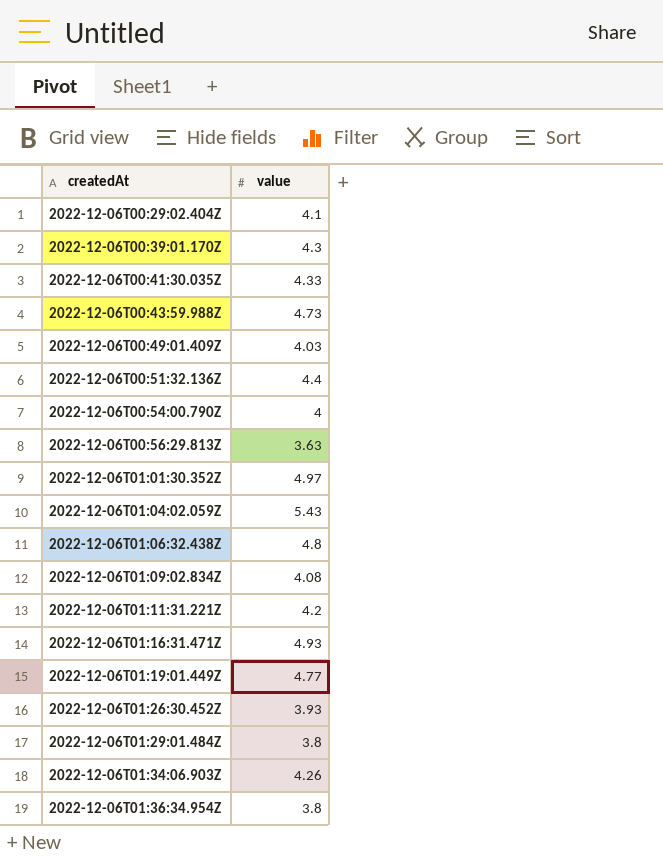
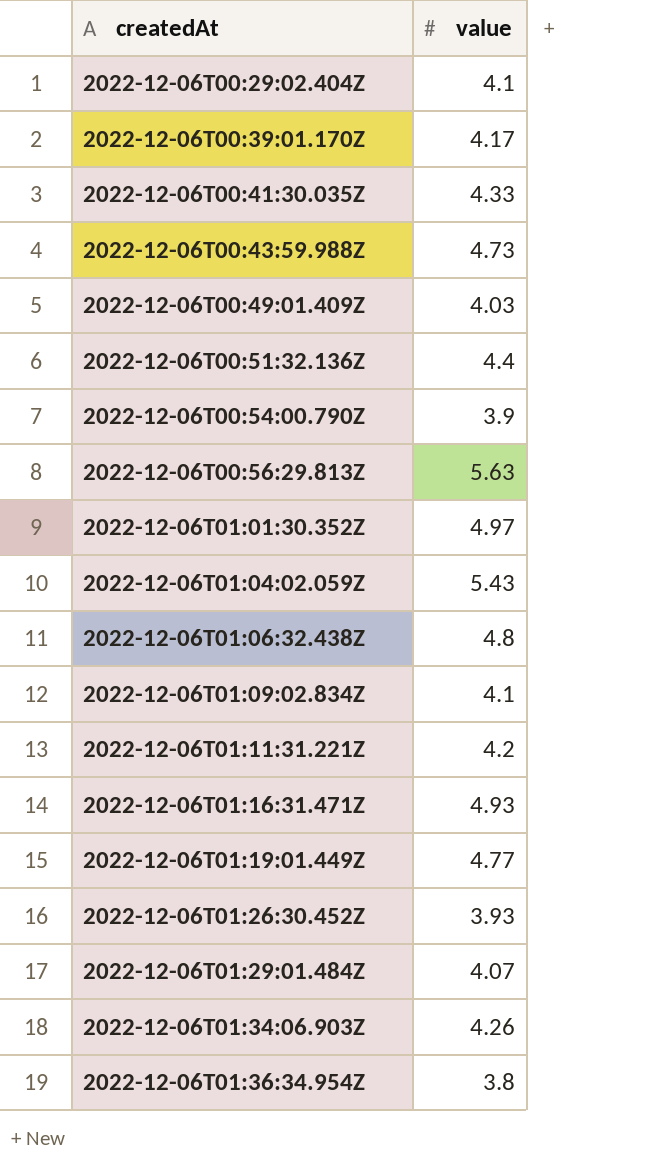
2022-12-06T00:39:01.170Z | value: 4.3 -> 4.17
2022-12-06T00:54:00.790Z | value: 4 -> 3.9
2022-12-06T00:56:29.813Z | value: 3.63 -> 5.63
2022-12-06T01:09:02.834Z | value: 4.08 -> 4.1
2022-12-06T01:29:01.484Z | value: 3.8 -> 4.07

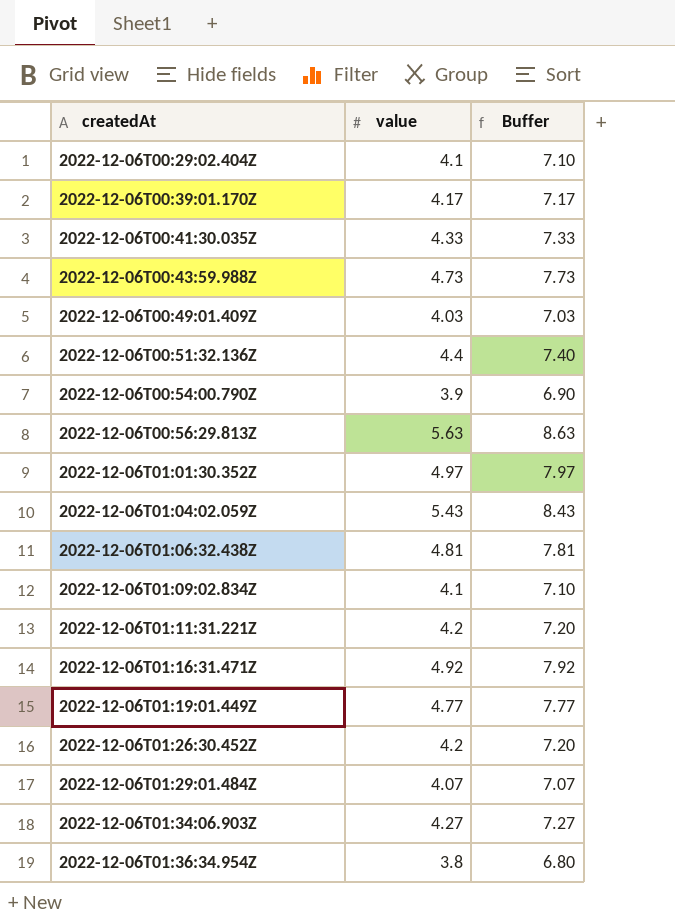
column Buffer | formula: none -> [value] + 3
2022-12-06T01:06:32.438Z | value: 4.8 -> 4.81
2022-12-06T01:16:31.471Z | value: 4.93 -> 4.92
2022-12-06T01:26:30.452Z | value: 3.93 -> 4.2
2022-12-06T01:34:06.903Z | value: 4.26 -> 4.27

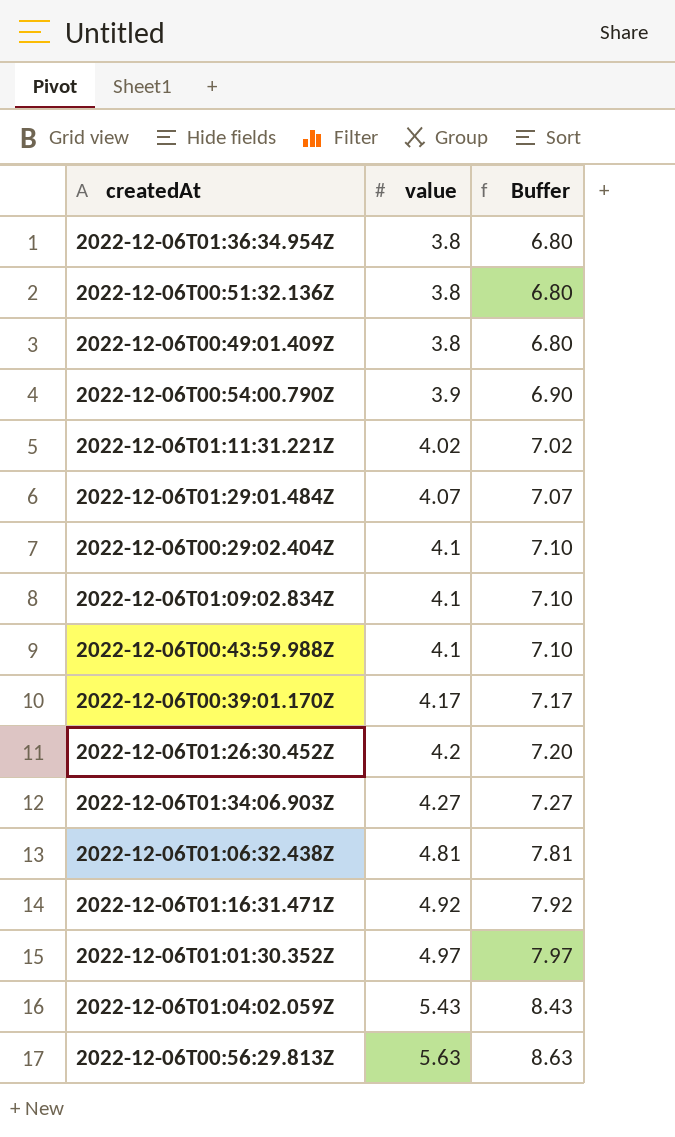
row order: createdAt ascending -> value ascending
row 2022-12-06T00:41:30.035Z: 4.33 | 7.33 -> none
row 2022-12-06T01:19:01.449Z: 4.77 | 7.77 -> none
2022-12-06T00:51:32.136Z | value: 4.4 -> 3.8
2022-12-06T00:51:32.136Z | Buffer: 7.40 -> 6.80
2022-12-06T00:49:01.409Z | value: 4.03 -> 3.8
2022-12-06T00:49:01.409Z | Buffer: 7.03 -> 6.80
2022-12-06T01:11:31.221Z | value: 4.2 -> 4.02
2022-12-06T01:11:31.221Z | Buffer: 7.20 -> 7.02
2022-12-06T00:43:59.988Z | value: 4.73 -> 4.1
2022-12-06T00:43:59.988Z | Buffer: 7.73 -> 7.10

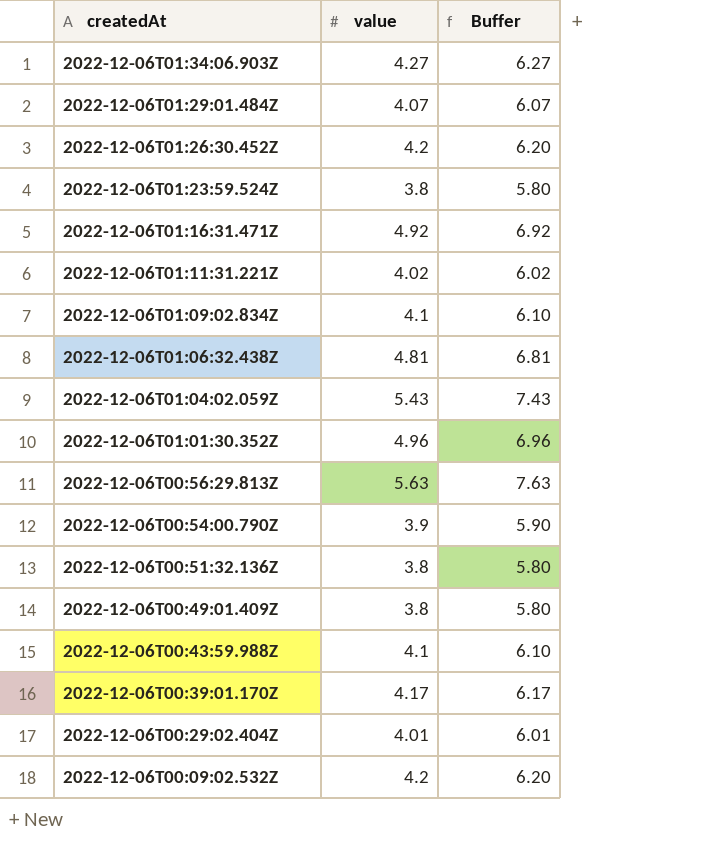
row order: value ascending -> createdAt descending
column Buffer | formula: [value] + 3 -> [value] + 2
row 2022-12-06T01:36:34.954Z: 3.8 | 6.80 -> none
row 2022-12-06T01:23:59.524Z: none -> 3.8 | 5.80
2022-12-06T01:01:30.352Z | value: 4.97 -> 4.96
2022-12-06T00:29:02.404Z | value: 4.1 -> 4.01
row 2022-12-06T00:09:02.532Z: none -> 4.2 | 6.20

